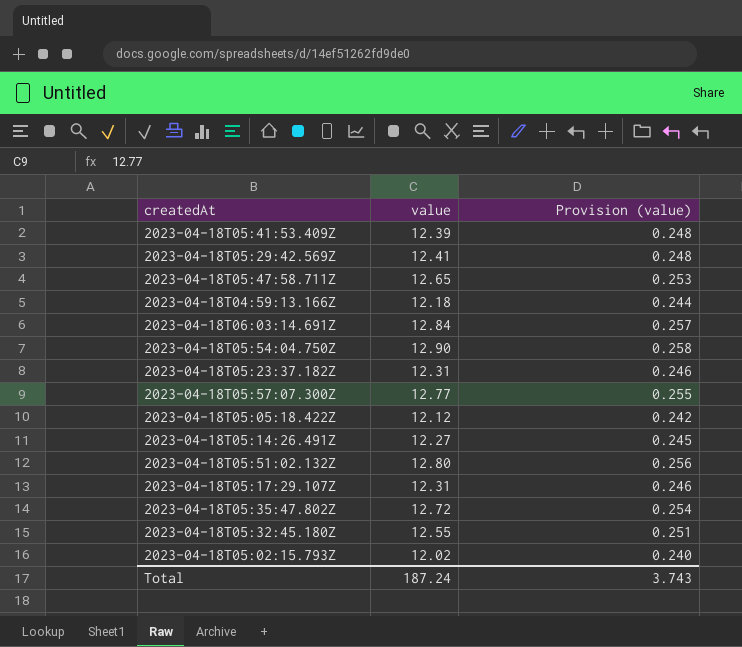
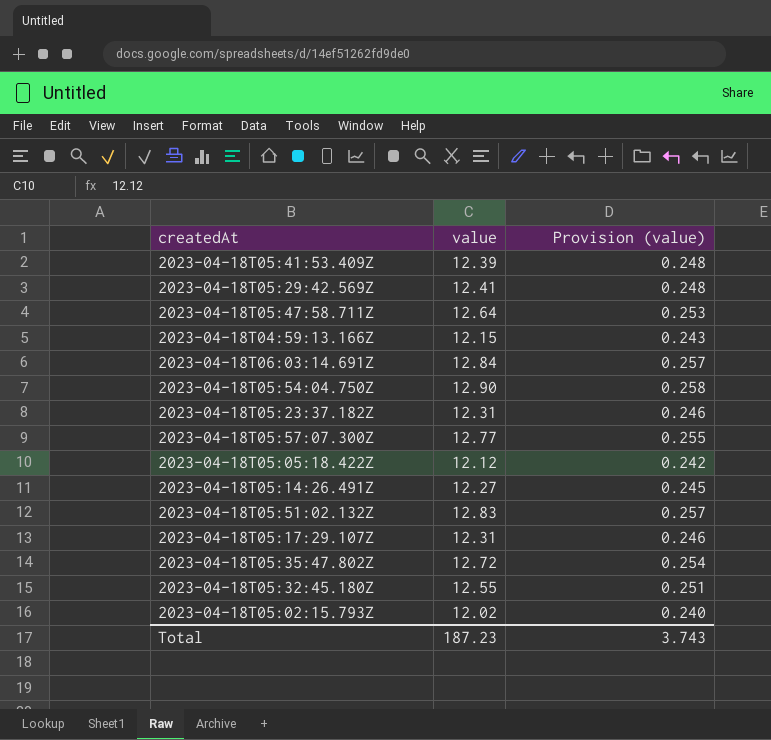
2023-04-18T05:47:58.711Z | value: 12.65 -> 12.64
2023-04-18T04:59:13.166Z | value: 12.18 -> 12.15
2023-04-18T04:59:13.166Z | Provision (value): 0.244 -> 0.243
2023-04-18T05:51:02.132Z | value: 12.80 -> 12.83
2023-04-18T05:51:02.132Z | Provision (value): 0.256 -> 0.257
Total | value: 187.24 -> 187.23

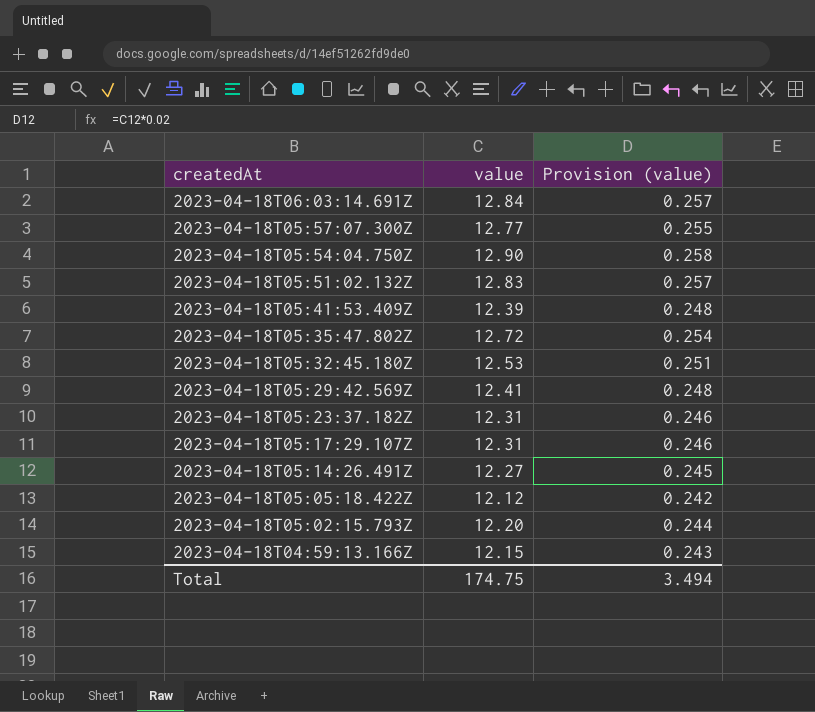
row order: none -> createdAt descending
row 2023-04-18T05:47:58.711Z: 12.64 | 0.253 -> none
2023-04-18T05:32:45.180Z | value: 12.55 -> 12.53
2023-04-18T05:02:15.793Z | value: 12.02 -> 12.20
2023-04-18T05:02:15.793Z | Provision (value): 0.240 -> 0.244
Total | value: 187.23 -> 174.75
Total | Provision (value): 3.743 -> 3.494

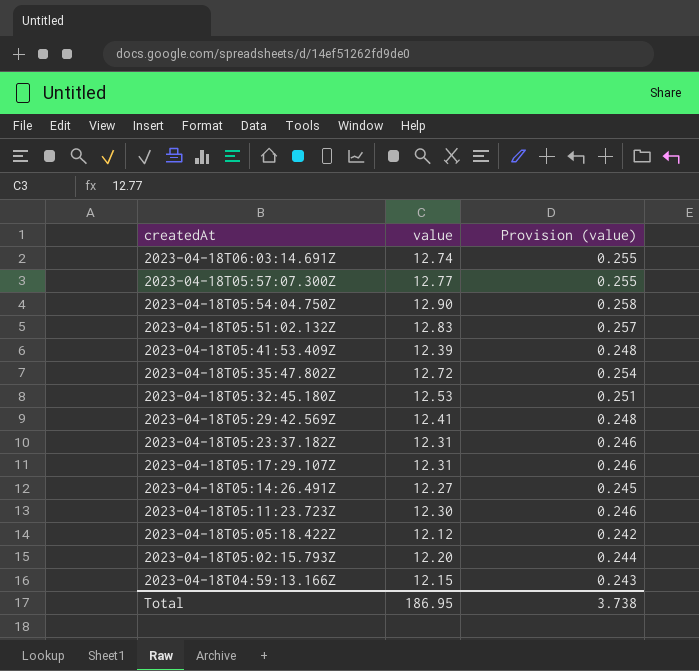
2023-04-18T06:03:14.691Z | value: 12.84 -> 12.74
2023-04-18T06:03:14.691Z | Provision (value): 0.257 -> 0.255
row 2023-04-18T05:11:23.723Z: none -> 12.30 | 0.246
Total | value: 174.75 -> 186.95
Total | Provision (value): 3.494 -> 3.738

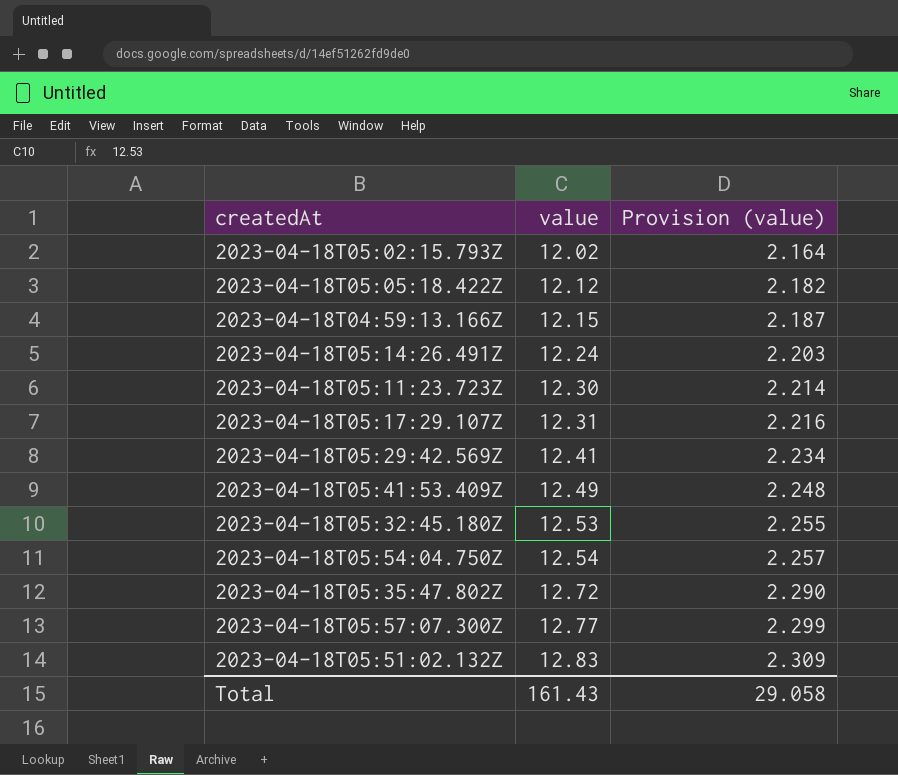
row order: createdAt descending -> value ascending
column Provision (value) | formula: [value] * 0.02 -> [value] * 0.18
row 2023-04-18T06:03:14.691Z: 12.74 | 0.255 -> none
row 2023-04-18T05:23:37.182Z: 12.31 | 0.246 -> none
2023-04-18T05:02:15.793Z | value: 12.20 -> 12.02
2023-04-18T05:14:26.491Z | value: 12.27 -> 12.24
2023-04-18T05:41:53.409Z | value: 12.39 -> 12.49
2023-04-18T05:54:04.750Z | value: 12.90 -> 12.54
Total | value: 186.95 -> 161.43
Total | Provision (value): 3.738 -> 29.058

